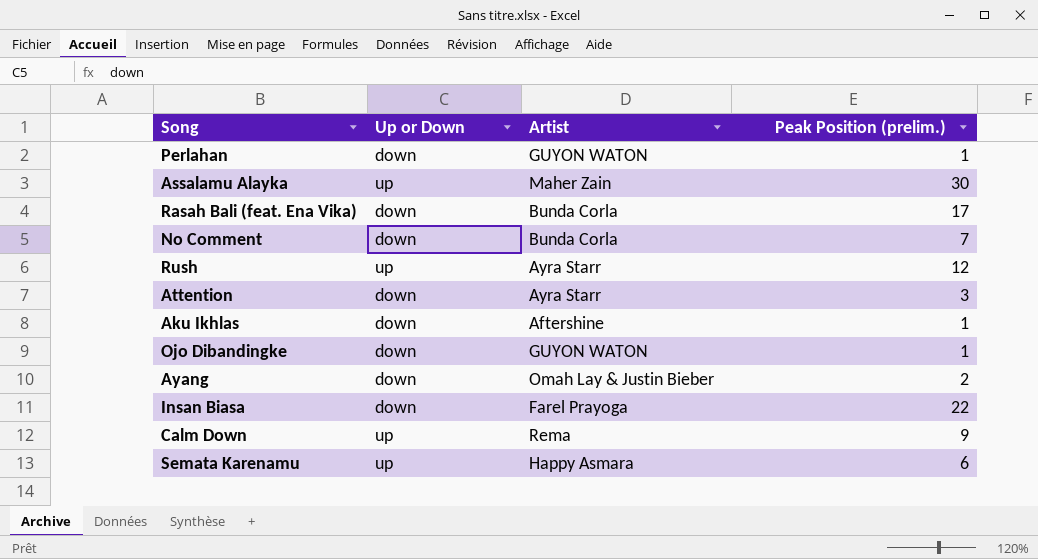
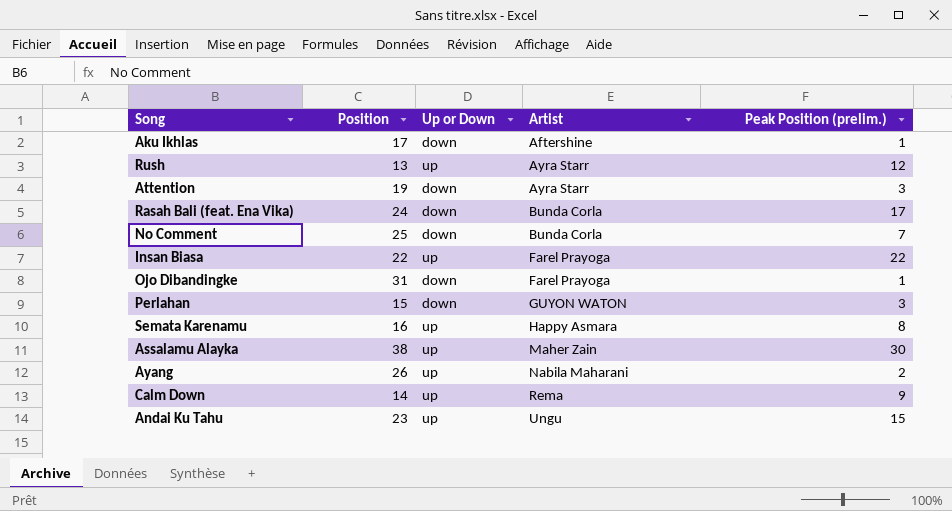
row order: none -> Artist ascending
column Position | position: none -> 2
Insan Biasa | Up or Down: down -> up
Ojo Dibandingke | Artist: GUYON WATON -> Farel Prayoga
Perlahan | Peak Position (prelim.): 1 -> 3
Semata Karenamu | Peak Position (prelim.): 6 -> 8
Ayang | Up or Down: down -> up
Ayang | Artist: Omah Lay & Justin Bieber -> Nabila Maharani
row Andai Ku Tahu: none -> 23 | up | Ungu | 15

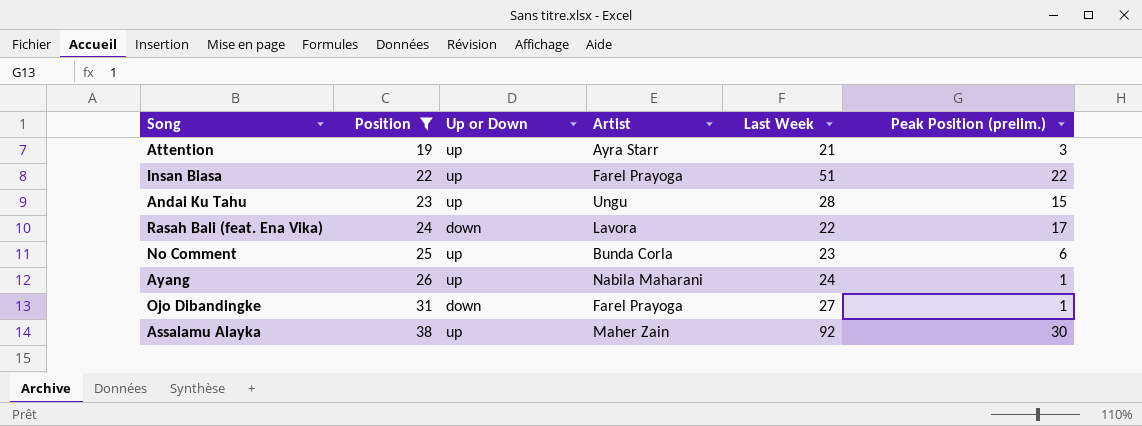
filter: none -> Position >= 19
row order: Artist ascending -> Position ascending
column Last Week | position: none -> 5
Attention | Up or Down: down -> up
Rasah Bali (feat. Ena Vika) | Artist: Bunda Corla -> Lavora
No Comment | Up or Down: down -> up
No Comment | Peak Position (prelim.): 7 -> 6
Ayang | Peak Position (prelim.): 2 -> 1

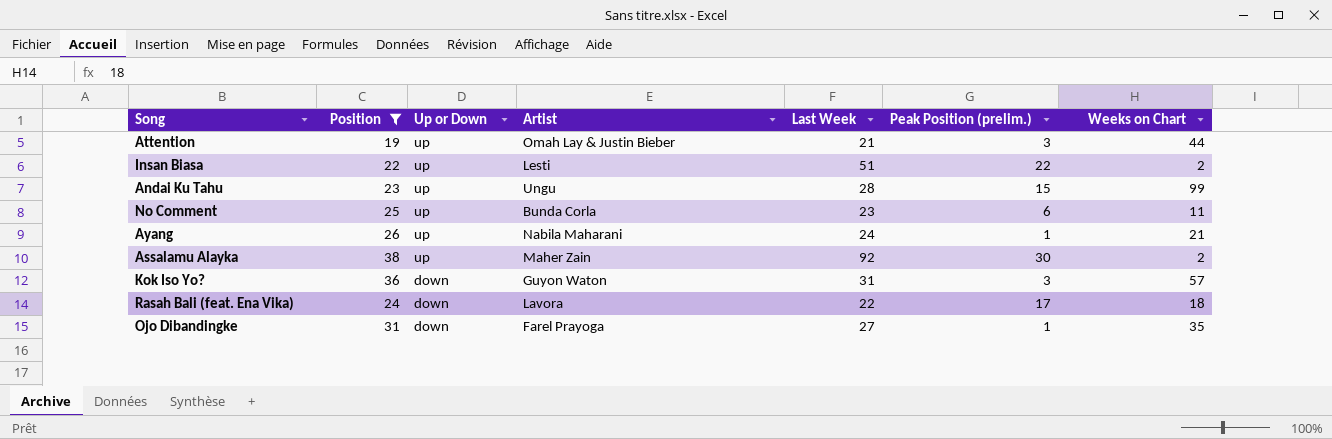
row order: Position ascending -> Up or Down descending
column Weeks on Chart | position: none -> 7
Attention | Artist: Ayra Starr -> Omah Lay & Justin Bieber
Insan Biasa | Artist: Farel Prayoga -> Lesti
row Kok Iso Yo?: none -> 36 | down | Guyon Waton | 31 | 3 | 57

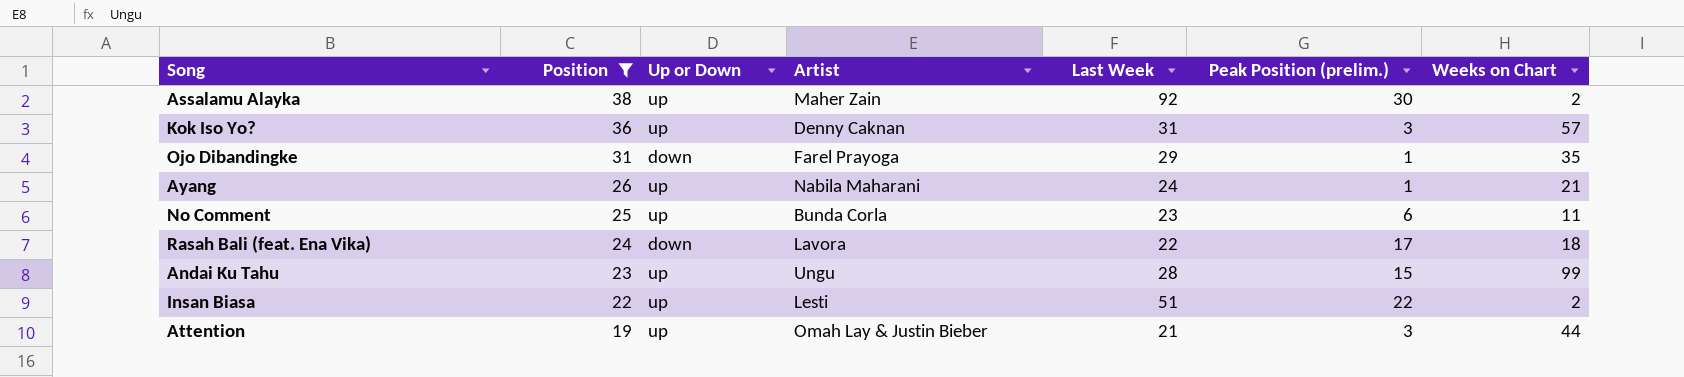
row order: Up or Down descending -> Position descending
Kok Iso Yo? | Up or Down: down -> up
Kok Iso Yo? | Artist: Guyon Waton -> Denny Caknan
Ojo Dibandingke | Last Week: 27 -> 29

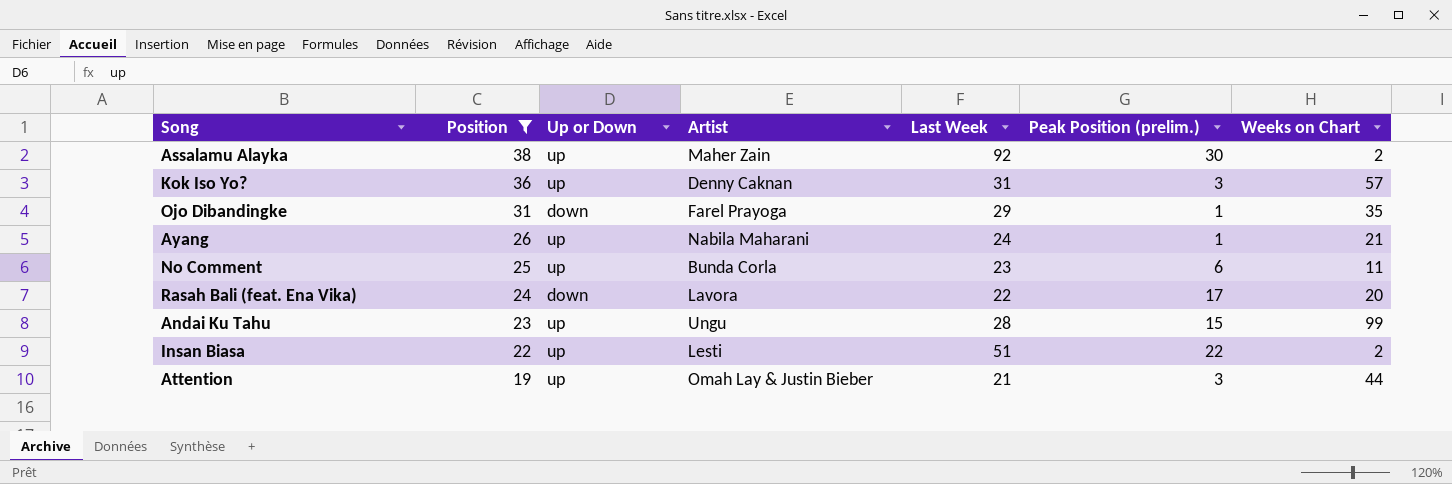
Rasah Bali (feat. Ena Vika) | Weeks on Chart: 18 -> 20

